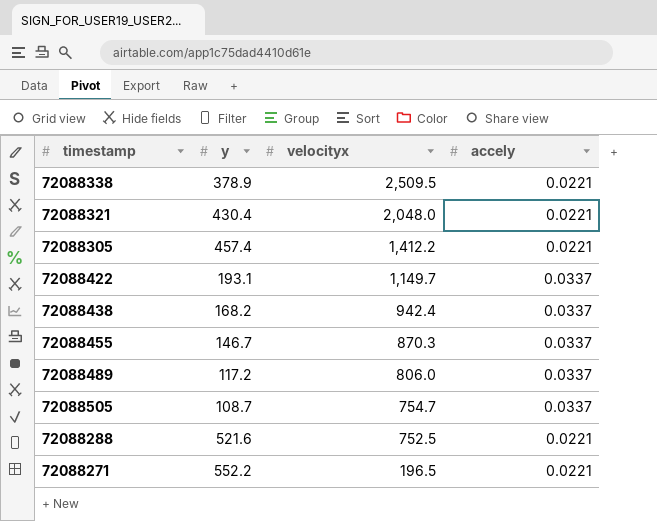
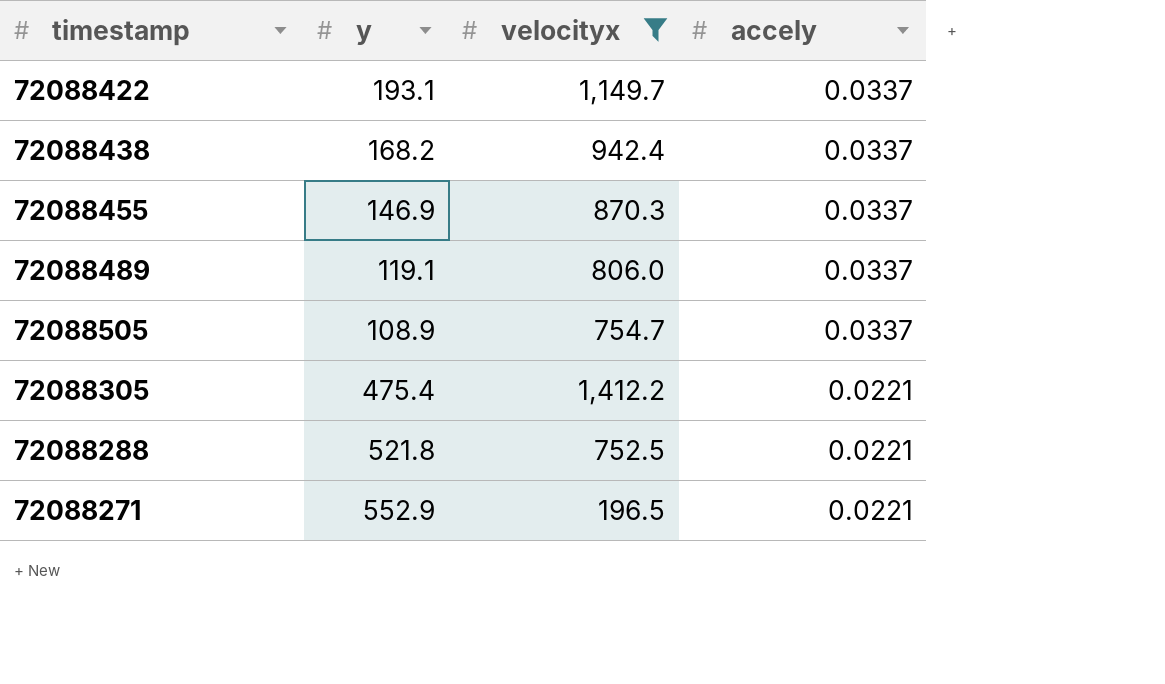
filter: none -> velocityx <= 1,412.2
row order: velocityx descending -> accely descending
72088455 | y: 146.7 -> 146.9
72088489 | y: 117.2 -> 119.1
72088505 | y: 108.7 -> 108.9
72088305 | y: 457.4 -> 475.4
72088288 | y: 521.6 -> 521.8
72088271 | y: 552.2 -> 552.9

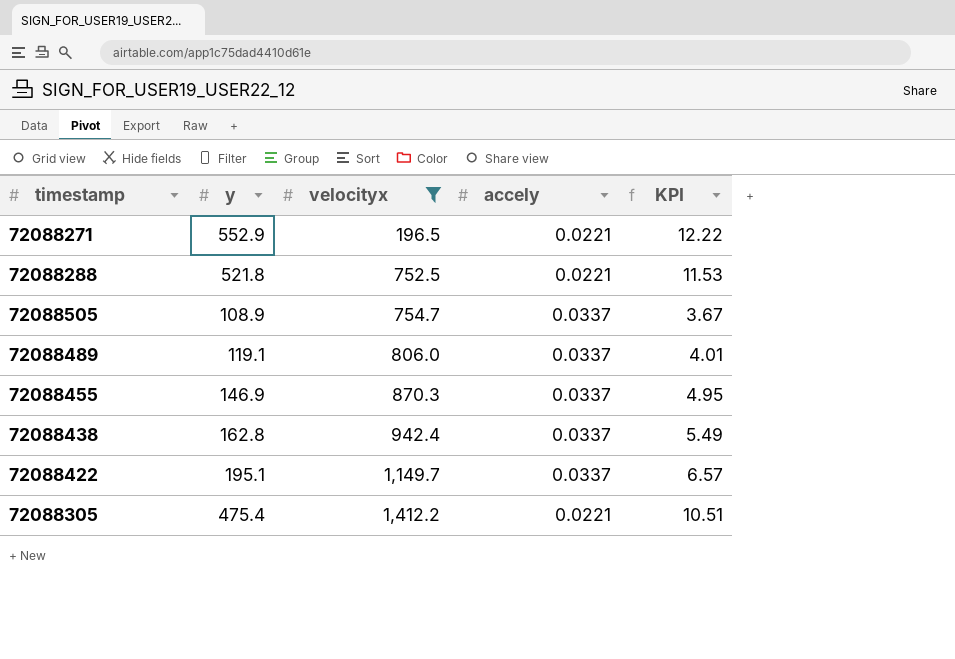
row order: accely descending -> velocityx ascending
column KPI | formula: none -> [y] * [accely]
72088438 | y: 168.2 -> 162.8
72088422 | y: 193.1 -> 195.1

